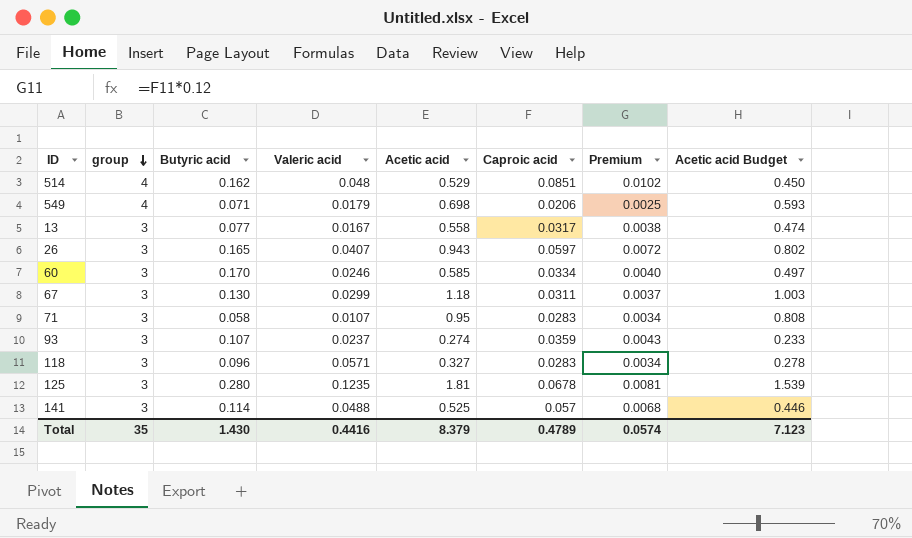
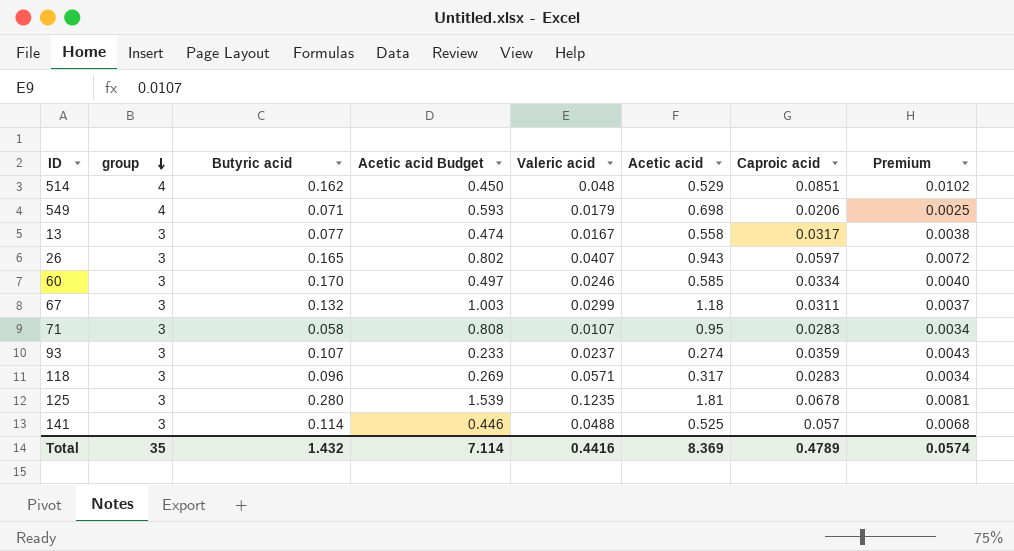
column Acetic acid Budget | position: 8 -> 4
67 | Butyric acid: 0.130 -> 0.132
118 | Acetic acid Budget: 0.278 -> 0.269
118 | Acetic acid: 0.327 -> 0.317
Total | Butyric acid: 1.430 -> 1.432
Total | Acetic acid Budget: 7.123 -> 7.114
Total | Acetic acid: 8.379 -> 8.369

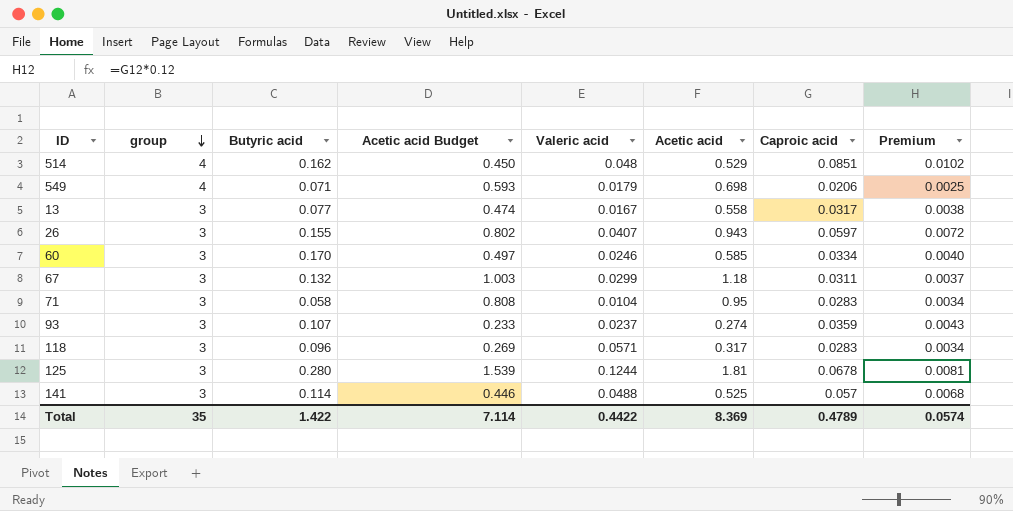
26 | Butyric acid: 0.165 -> 0.155
71 | Valeric acid: 0.0107 -> 0.0104
125 | Valeric acid: 0.1235 -> 0.1244
Total | Butyric acid: 1.432 -> 1.422
Total | Valeric acid: 0.4416 -> 0.4422

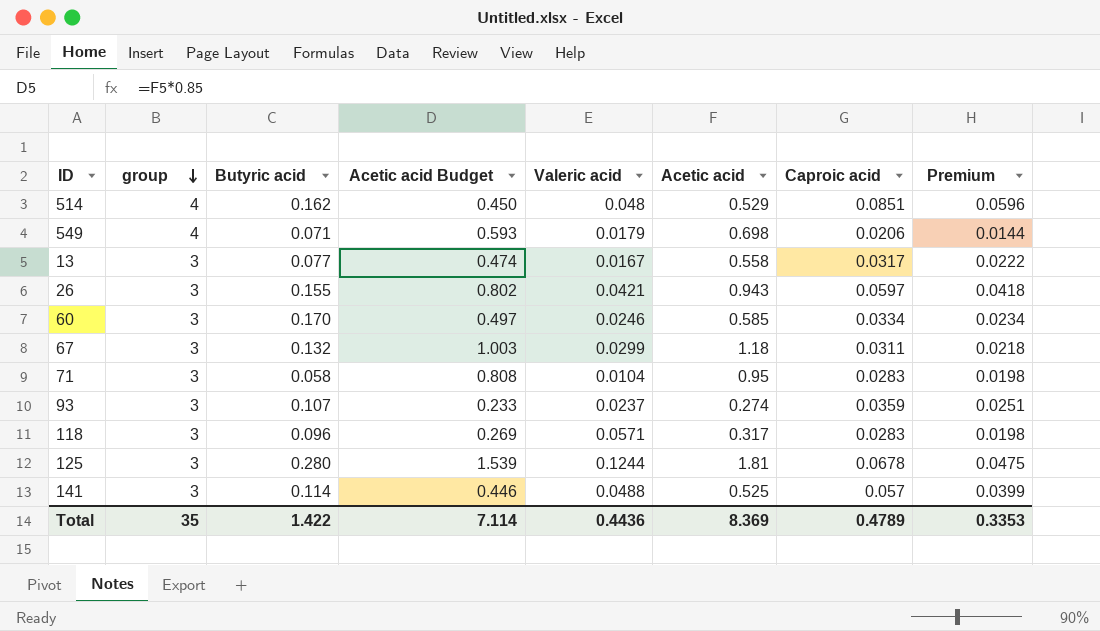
column Premium | formula: [Caproic acid] * 0.12 -> [Caproic acid] * 0.7
26 | Valeric acid: 0.0407 -> 0.0421
Total | Valeric acid: 0.4422 -> 0.4436
Total | Premium: 0.0574 -> 0.3353

